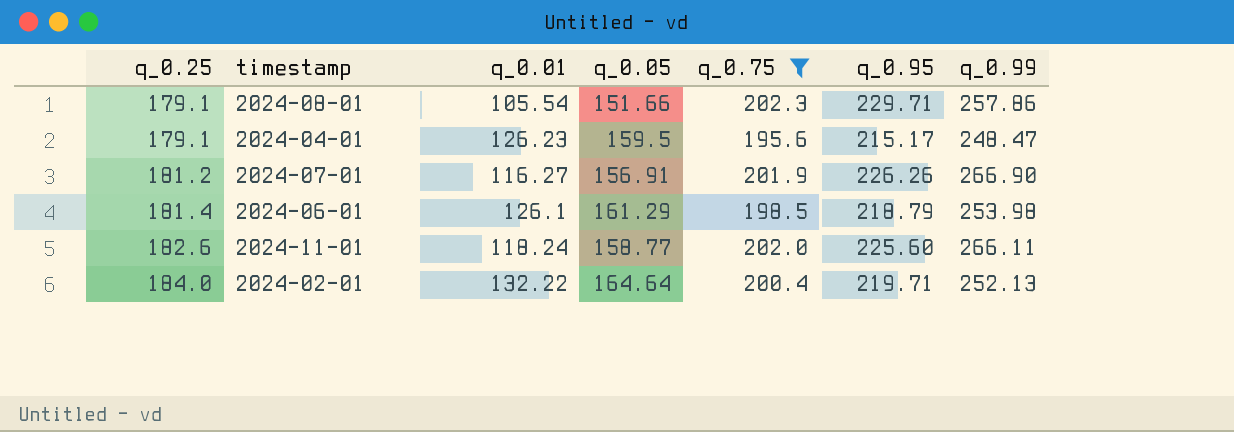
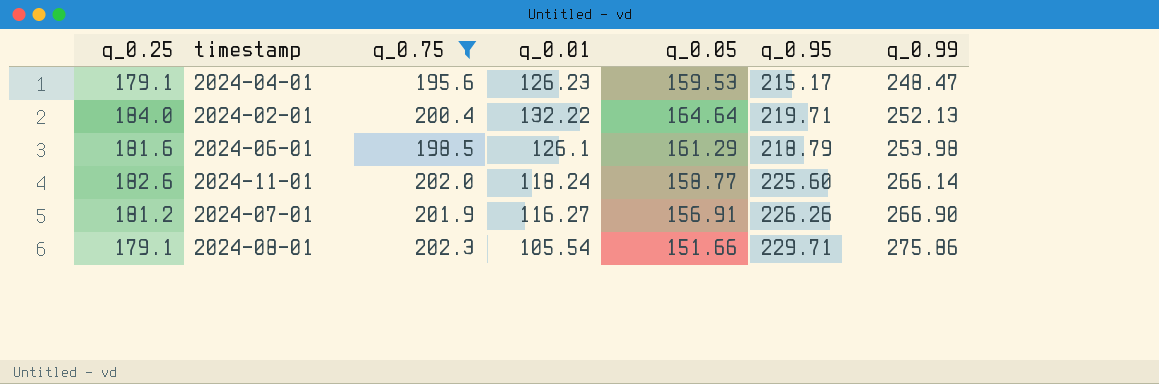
row order: q_0.25 ascending -> q_0.99 ascending
column q_0.75 | position: 5 -> 3
2024-04-01 | q_0.05: 159.5 -> 159.53
2024-06-01 | q_0.25: 181.4 -> 181.6
2024-11-01 | q_0.99: 266.11 -> 266.14
2024-08-01 | q_0.99: 257.86 -> 275.86

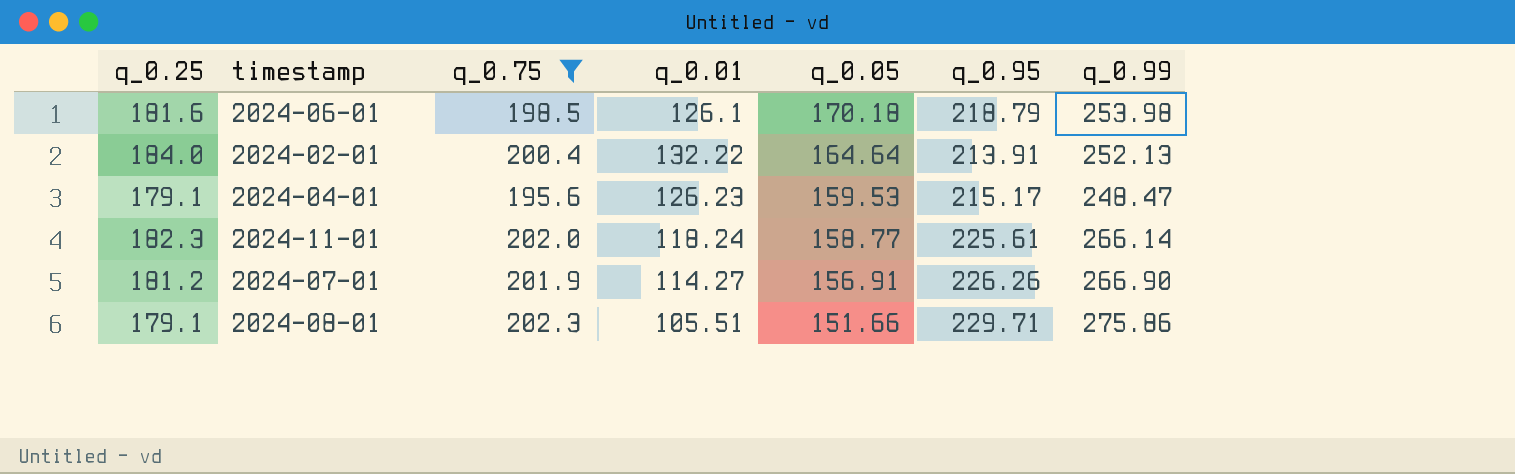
row order: q_0.99 ascending -> q_0.05 descending
2024-06-01 | q_0.05: 161.29 -> 170.18
2024-02-01 | q_0.95: 219.71 -> 213.91
2024-11-01 | q_0.25: 182.6 -> 182.3
2024-11-01 | q_0.95: 225.60 -> 225.61
2024-07-01 | q_0.01: 116.27 -> 114.27
2024-08-01 | q_0.01: 105.54 -> 105.51

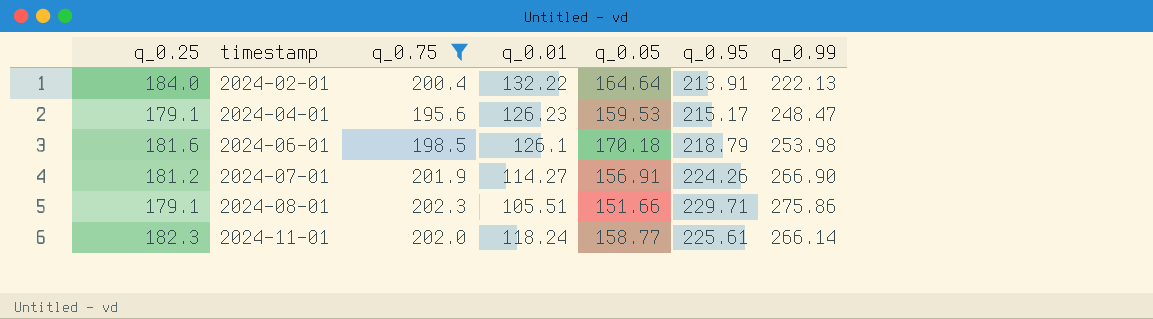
row order: q_0.05 descending -> timestamp ascending
2024-02-01 | q_0.99: 252.13 -> 222.13
2024-07-01 | q_0.95: 226.26 -> 224.26

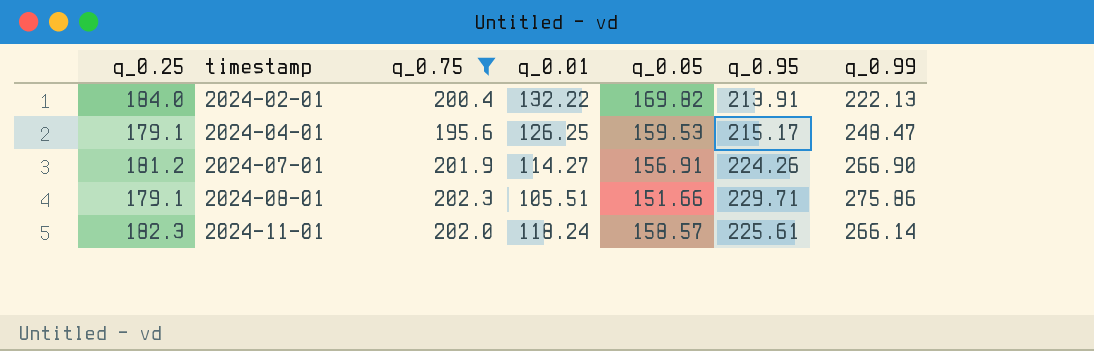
row 2024-06-01: 181.6 | 198.5 | 126.1 | 170.18 | 218.79 | 253.98 -> none
2024-02-01 | q_0.05: 164.64 -> 169.82
2024-04-01 | q_0.01: 126.23 -> 126.25
2024-11-01 | q_0.05: 158.77 -> 158.57

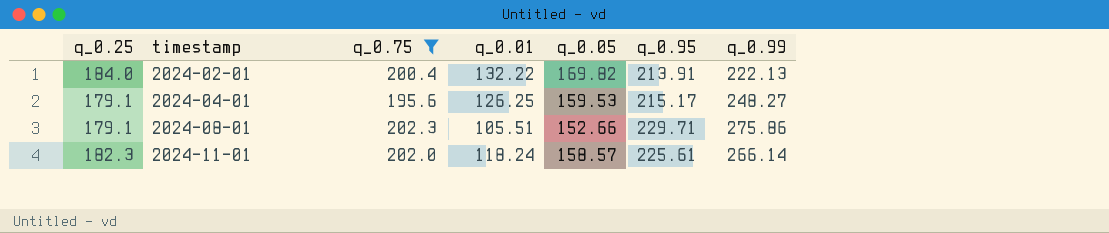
row 2024-07-01: 181.2 | 201.9 | 114.27 | 156.91 | 224.26 | 266.90 -> none
2024-04-01 | q_0.99: 248.47 -> 248.27
2024-08-01 | q_0.05: 151.66 -> 152.66

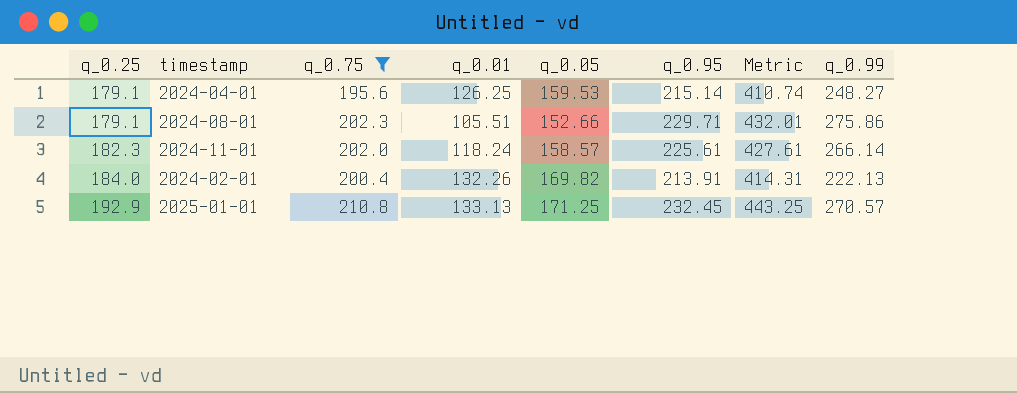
row order: timestamp ascending -> q_0.25 ascending
column Metric | formula: none -> [q_0.75] + [q_0.95]
2024-04-01 | q_0.95: 215.17 -> 215.14
2024-02-01 | q_0.01: 132.22 -> 132.26
row 2025-01-01: none -> 192.9 | 210.8 | 133.13 | 171.25 | 232.45 | 443.25 | 270.57

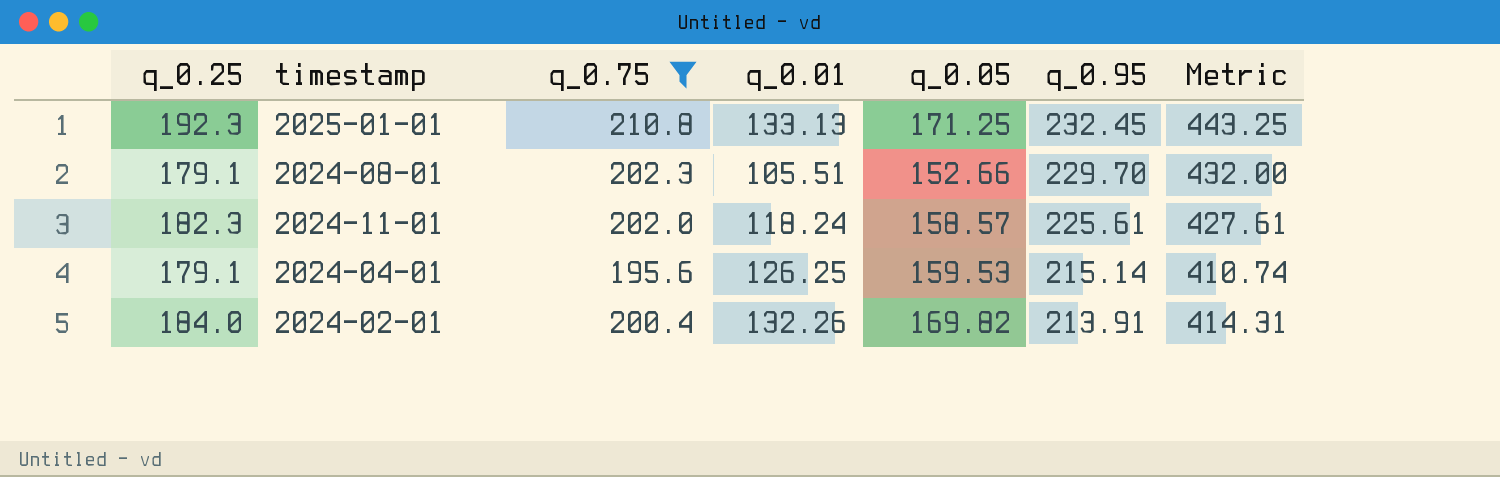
row order: q_0.25 ascending -> q_0.95 descending
column q_0.99 | position: 8 -> none
2025-01-01 | q_0.25: 192.9 -> 192.3
2024-08-01 | q_0.95: 229.71 -> 229.70
2024-08-01 | Metric: 432.01 -> 432.00

